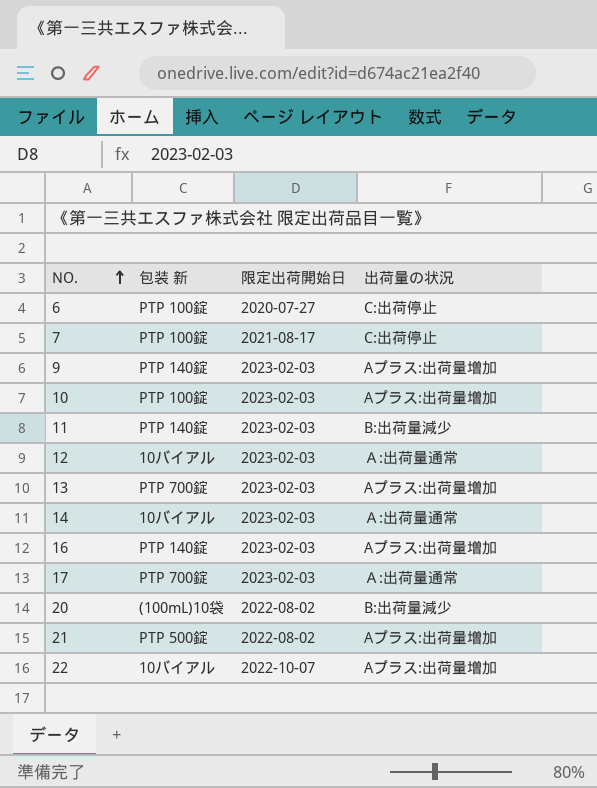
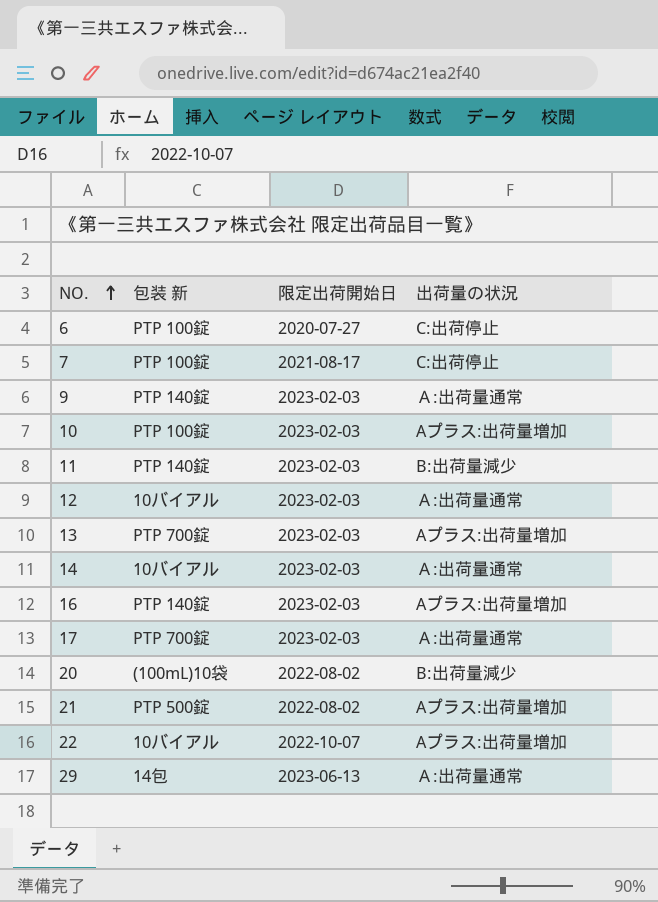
9 | 出荷量の状況: Aプラス:出荷量増加 -> Ａ:出荷量通常
row 29: none -> 14包 | 2023-06-13 | Ａ:出荷量通常

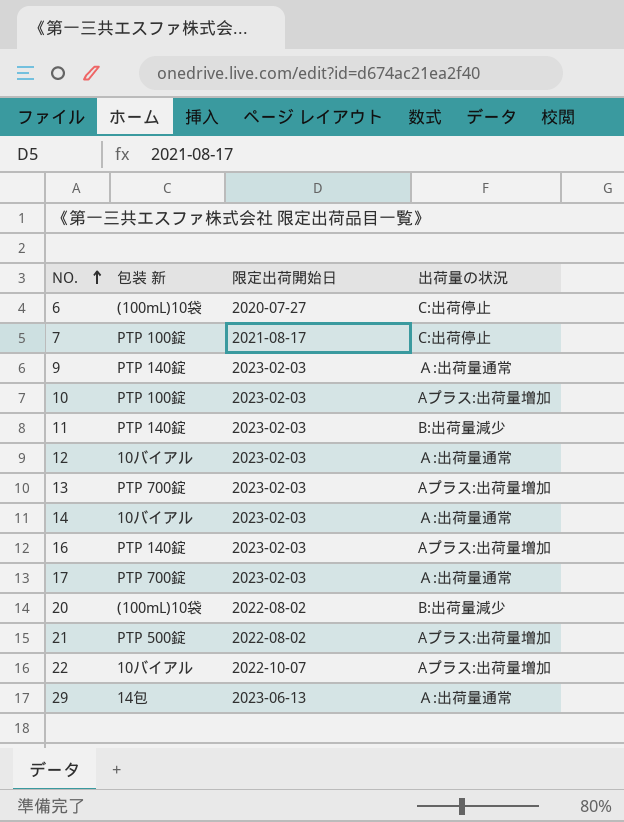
6 | 包装 新: PTP 100錠 -> (100mL)10袋

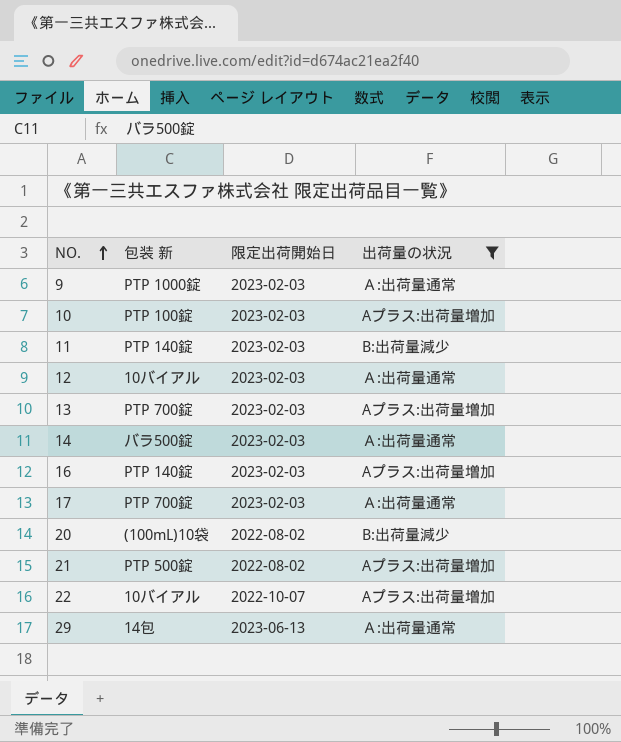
filter: none -> 出荷量の状況 != C:出荷停止
9 | 包装 新: PTP 140錠 -> PTP 1000錠
14 | 包装 新: 10バイアル -> バラ500錠

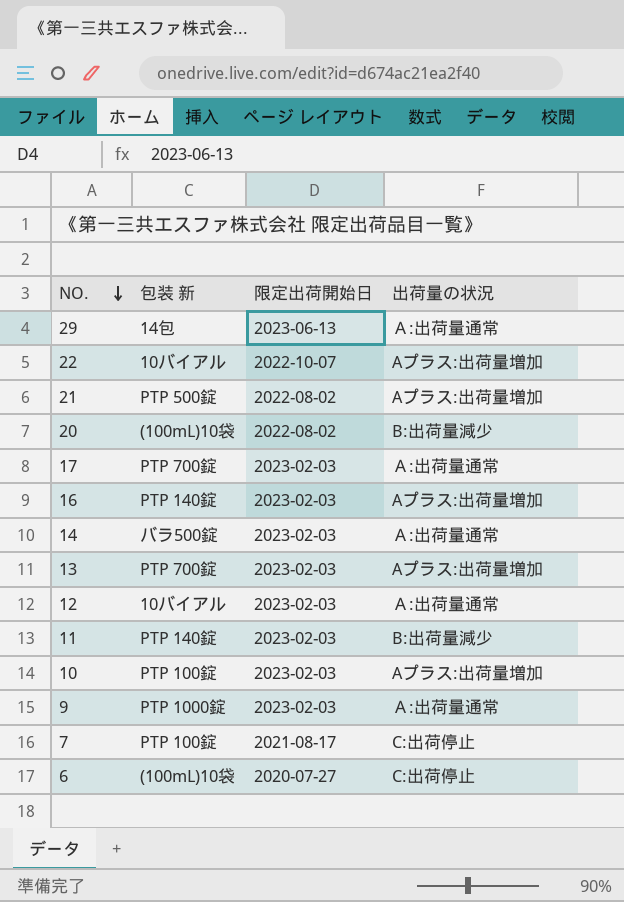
filter: 出荷量の状況 != C:出荷停止 -> none
row order: NO. ascending -> NO. descending

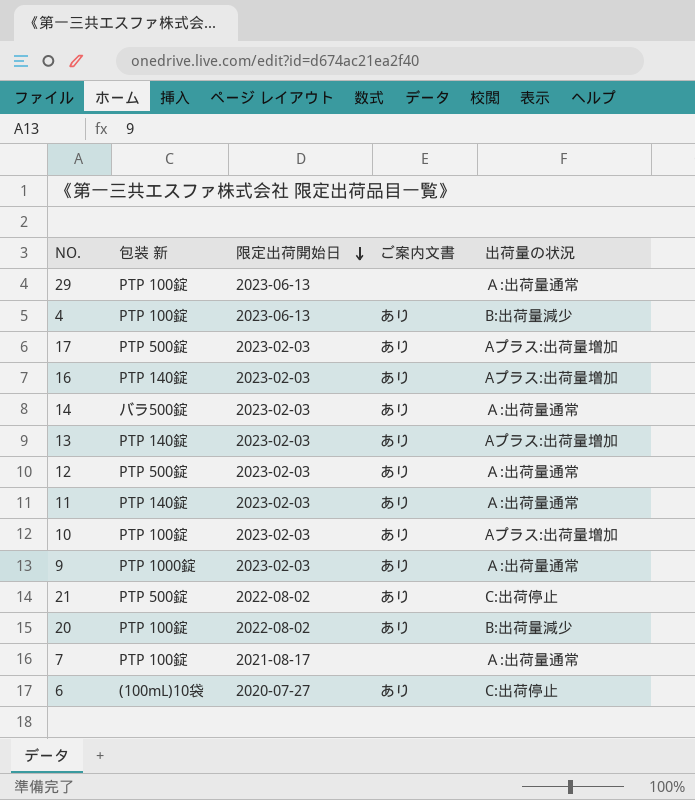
row order: NO. descending -> 限定出荷開始日 descending
column ご案内文書 | position: none -> 4
row 22: 10バイアル | 2022-10-07 | Aプラス:出荷量増加 -> none
29 | 包装 新: 14包 -> PTP 100錠
row 4: none -> PTP 100錠 | 2023-06-13 | あり | B:出荷量減少
17 | 包装 新: PTP 700錠 -> PTP 500錠
17 | 出荷量の状況: Ａ:出荷量通常 -> Aプラス:出荷量増加
13 | 包装 新: PTP 700錠 -> PTP 140錠
12 | 包装 新: 10バイアル -> PTP 500錠
11 | 出荷量の状況: B:出荷量減少 -> Ａ:出荷量通常
21 | 出荷量の状況: Aプラス:出荷量増加 -> C:出荷停止
20 | 包装 新: (100mL)10袋 -> PTP 100錠
7 | 出荷量の状況: C:出荷停止 -> Ａ:出荷量通常

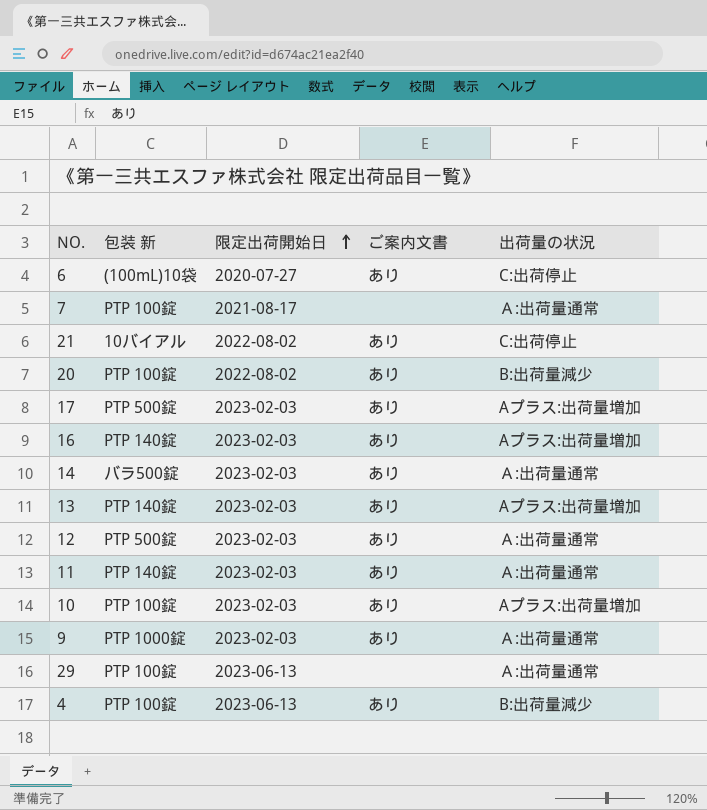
row order: 限定出荷開始日 descending -> 限定出荷開始日 ascending
21 | 包装 新: PTP 500錠 -> 10バイアル

